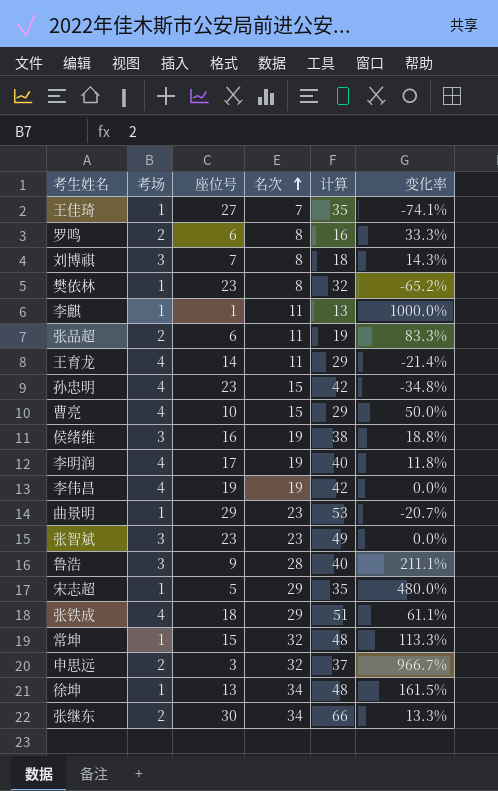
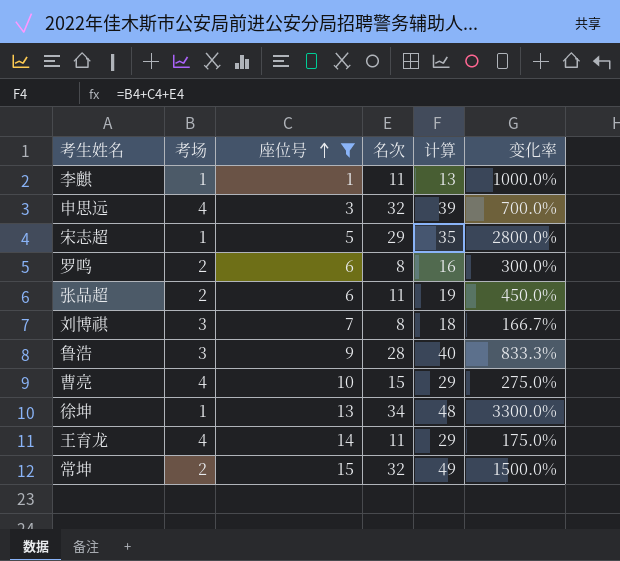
filter: none -> 座位号 <= 15
row order: 名次 ascending -> 座位号 ascending
column 变化率 | formula: ([名次] - [座位号]) / [座位号] -> ([名次] - [考场]) / [考场]
申思远 | 考场: 2 -> 4
申思远 | 计算: 37 -> 39
常坤 | 考场: 1 -> 2
常坤 | 计算: 48 -> 49

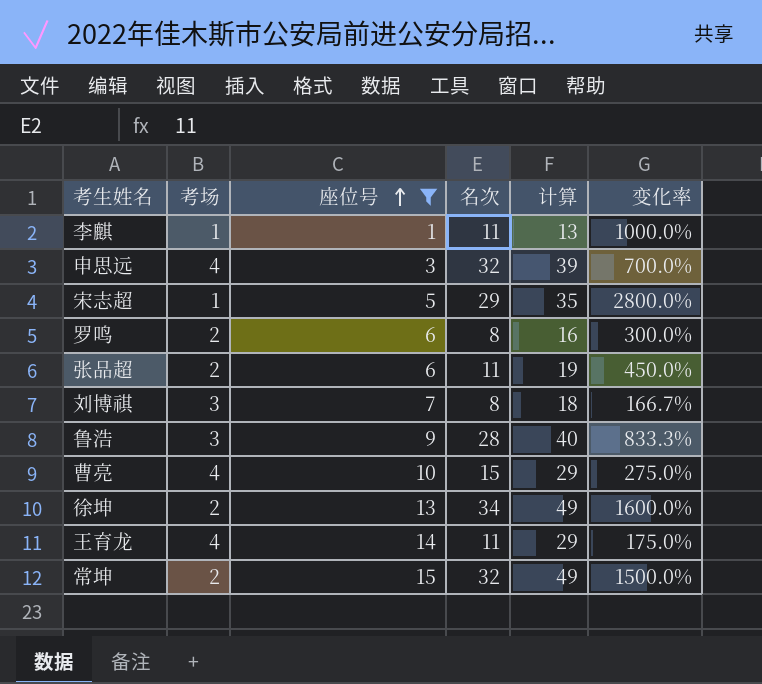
徐坤 | 考场: 1 -> 2
徐坤 | 计算: 48 -> 49
徐坤 | 变化率: 3300.0% -> 1600.0%

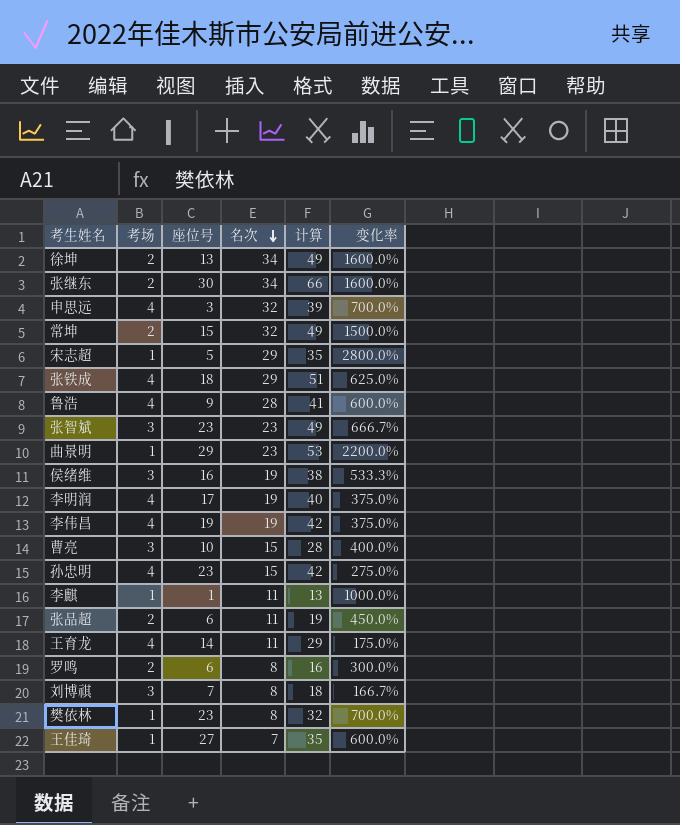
filter: 座位号 <= 15 -> none
row order: 座位号 ascending -> 名次 descending
鲁浩 | 考场: 3 -> 4
鲁浩 | 计算: 40 -> 41
鲁浩 | 变化率: 833.3% -> 600.0%
曹亮 | 考场: 4 -> 3
曹亮 | 计算: 29 -> 28
曹亮 | 变化率: 275.0% -> 400.0%

